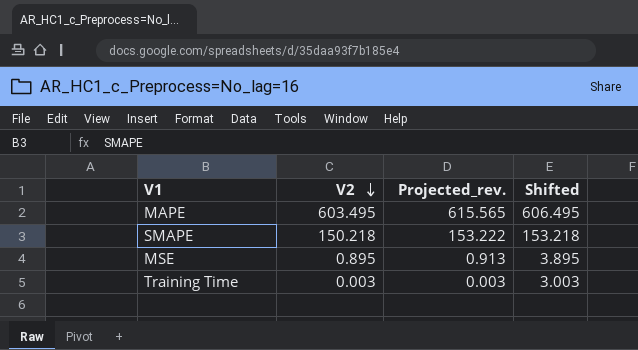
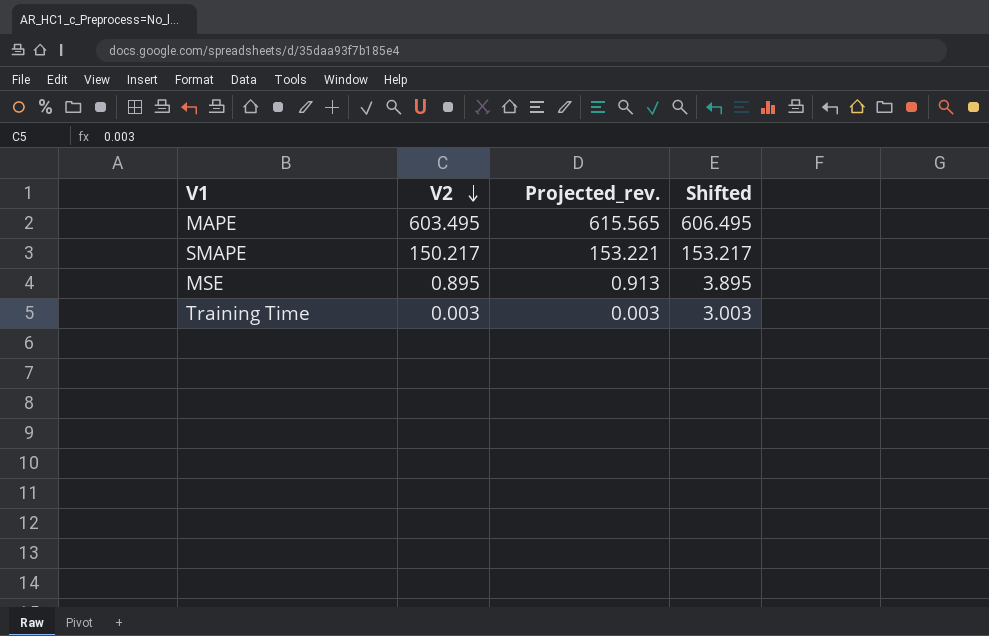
SMAPE | V2: 150.218 -> 150.217
SMAPE | Projected_rev.: 153.222 -> 153.221
SMAPE | Shifted: 153.218 -> 153.217

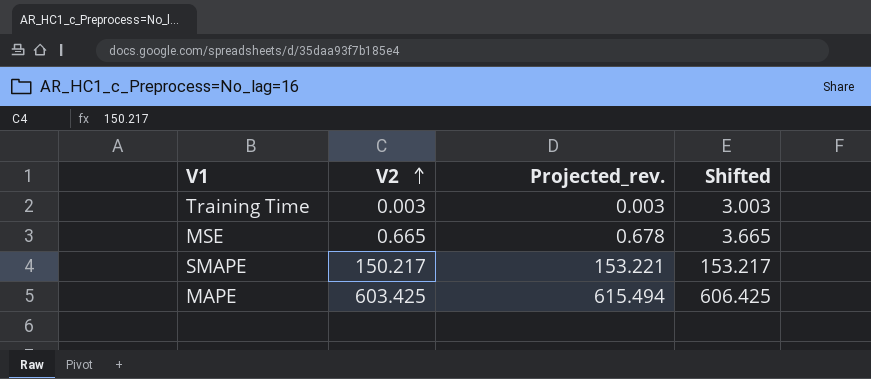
row order: V2 descending -> V2 ascending
MSE | V2: 0.895 -> 0.665
MSE | Projected_rev.: 0.913 -> 0.678
MSE | Shifted: 3.895 -> 3.665
MAPE | V2: 603.495 -> 603.425
MAPE | Projected_rev.: 615.565 -> 615.494
MAPE | Shifted: 606.495 -> 606.425

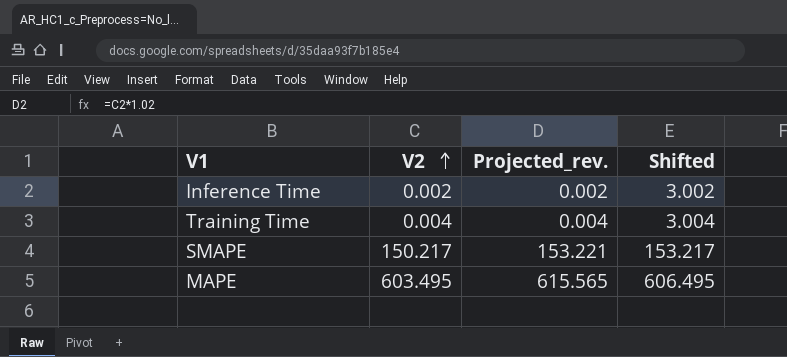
row MSE: 0.665 | 0.678 | 3.665 -> none
row Inference Time: none -> 0.002 | 0.002 | 3.002
Training Time | V2: 0.003 -> 0.004
Training Time | Projected_rev.: 0.003 -> 0.004
Training Time | Shifted: 3.003 -> 3.004
MAPE | V2: 603.425 -> 603.495
MAPE | Projected_rev.: 615.494 -> 615.565
MAPE | Shifted: 606.425 -> 606.495

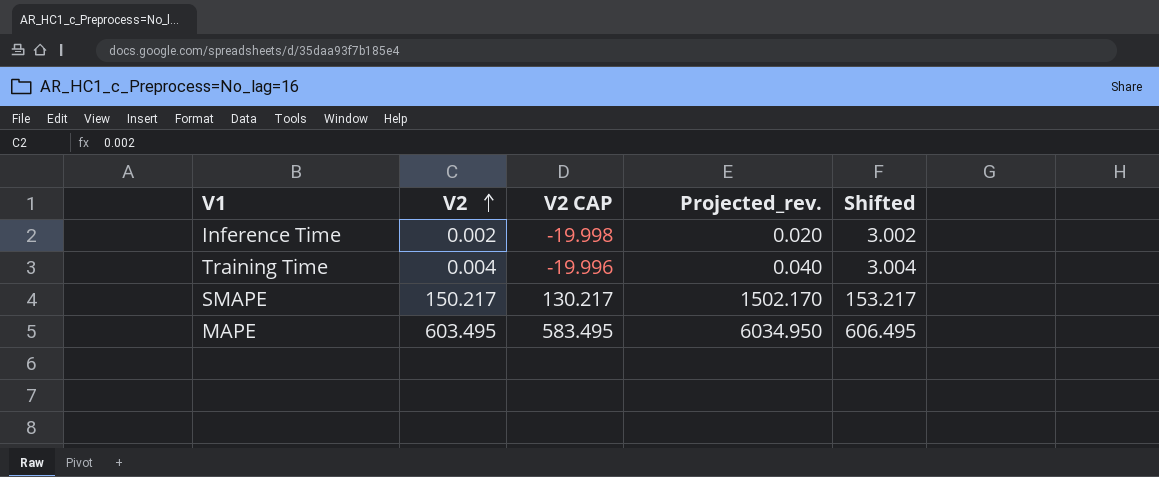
column V2 CAP | formula: none -> [V2] - 20
column Projected_rev. | formula: [V2] * 1.02 -> [V2] * 10

